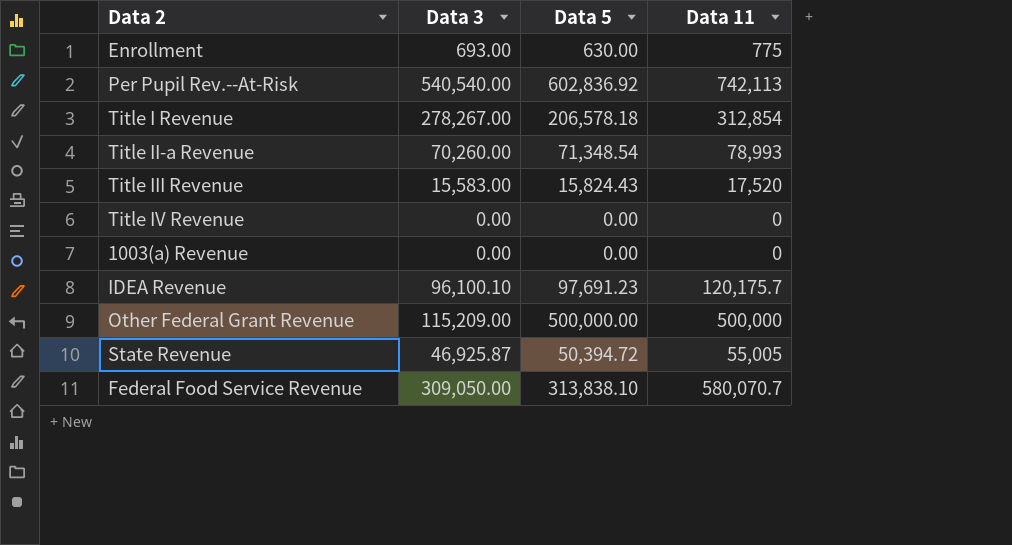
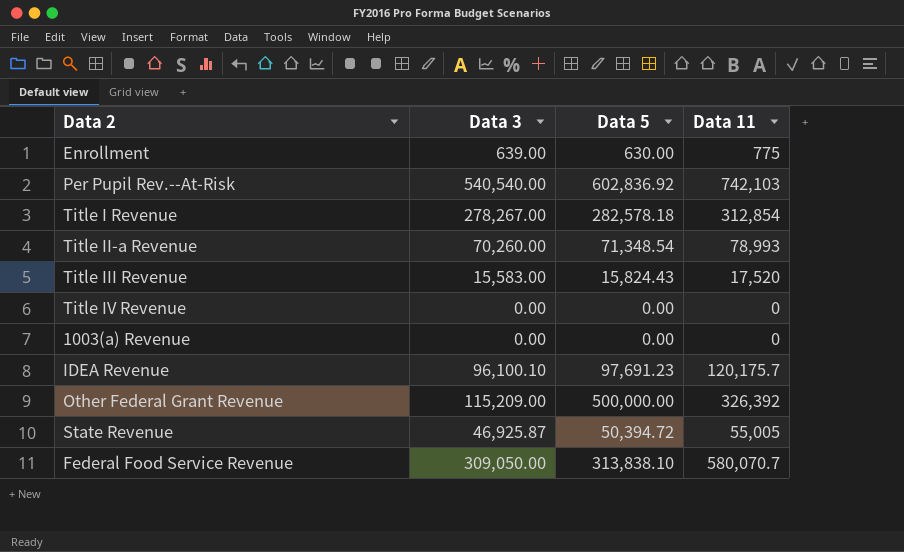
Enrollment | Data 3: 693.00 -> 639.00
Per Pupil Rev.--At-Risk | Data 11: 742,113 -> 742,103
Title I Revenue | Data 5: 206,578.18 -> 282,578.18
Other Federal Grant Revenue | Data 11: 500,000 -> 326,392

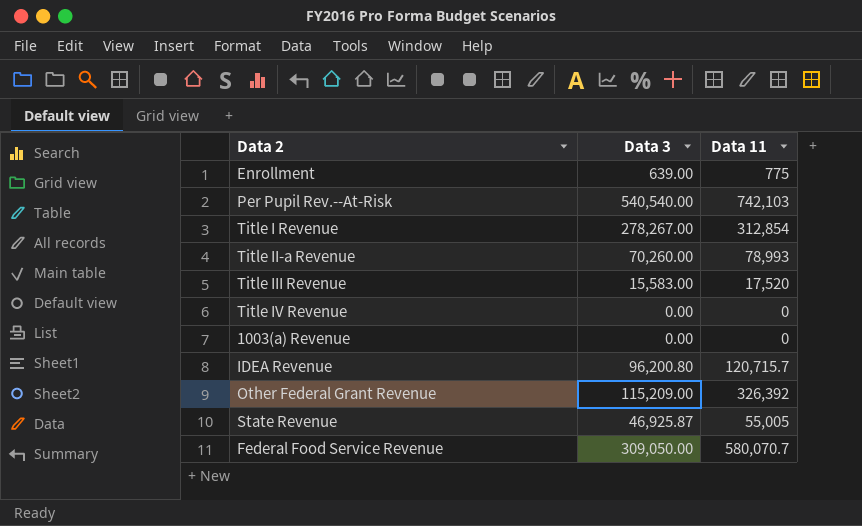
column Data 5 | position: 3 -> none
IDEA Revenue | Data 3: 96,100.10 -> 96,200.80
IDEA Revenue | Data 11: 120,175.7 -> 120,715.7

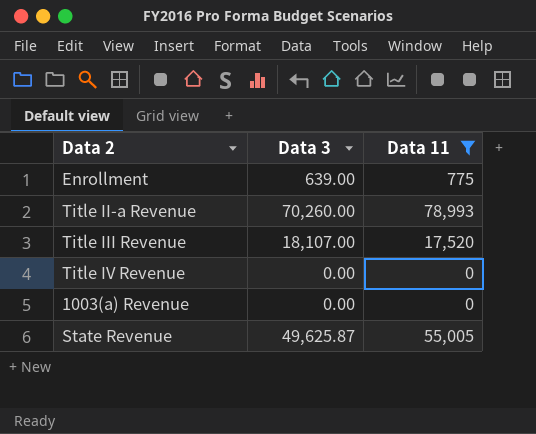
filter: none -> Data 11 <= 78,993
Title III Revenue | Data 3: 15,583.00 -> 18,107.00
State Revenue | Data 3: 46,925.87 -> 49,625.87

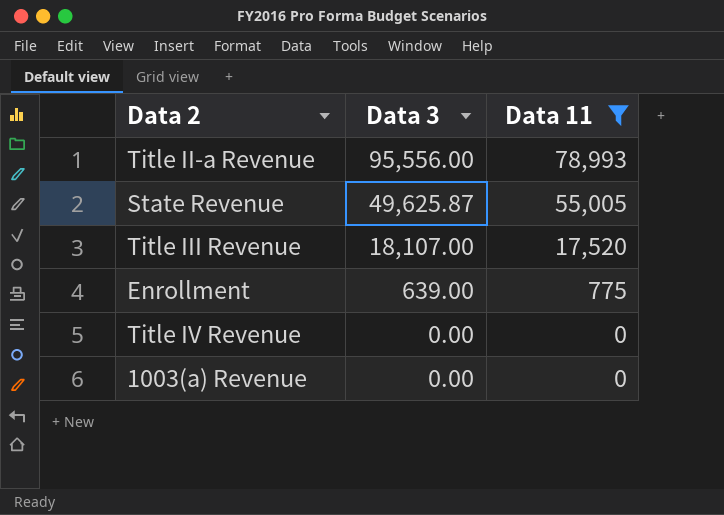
row order: none -> Data 3 descending
Title II-a Revenue | Data 3: 70,260.00 -> 95,556.00

